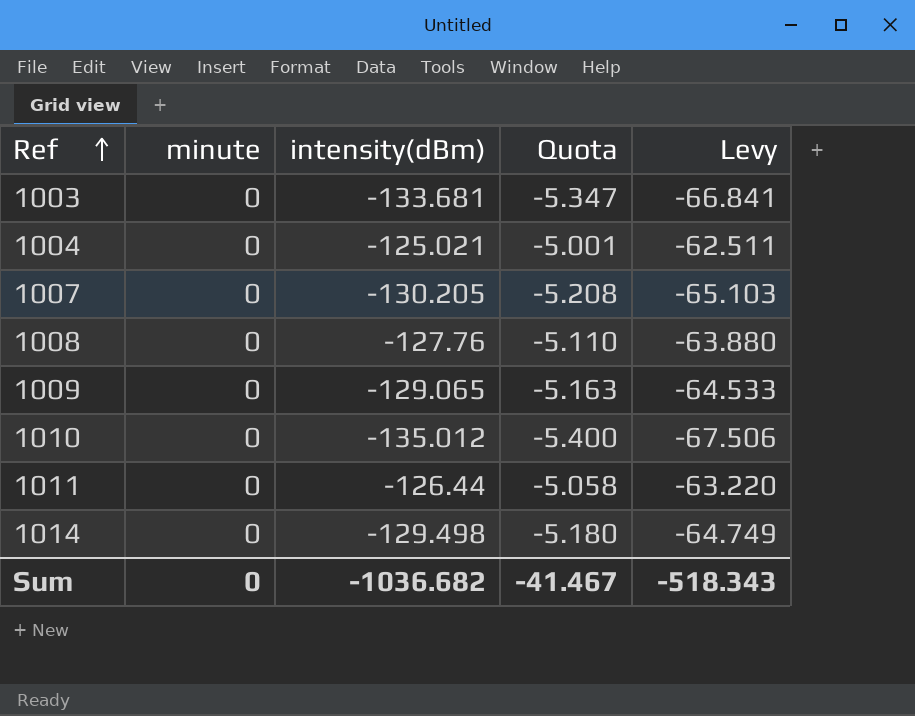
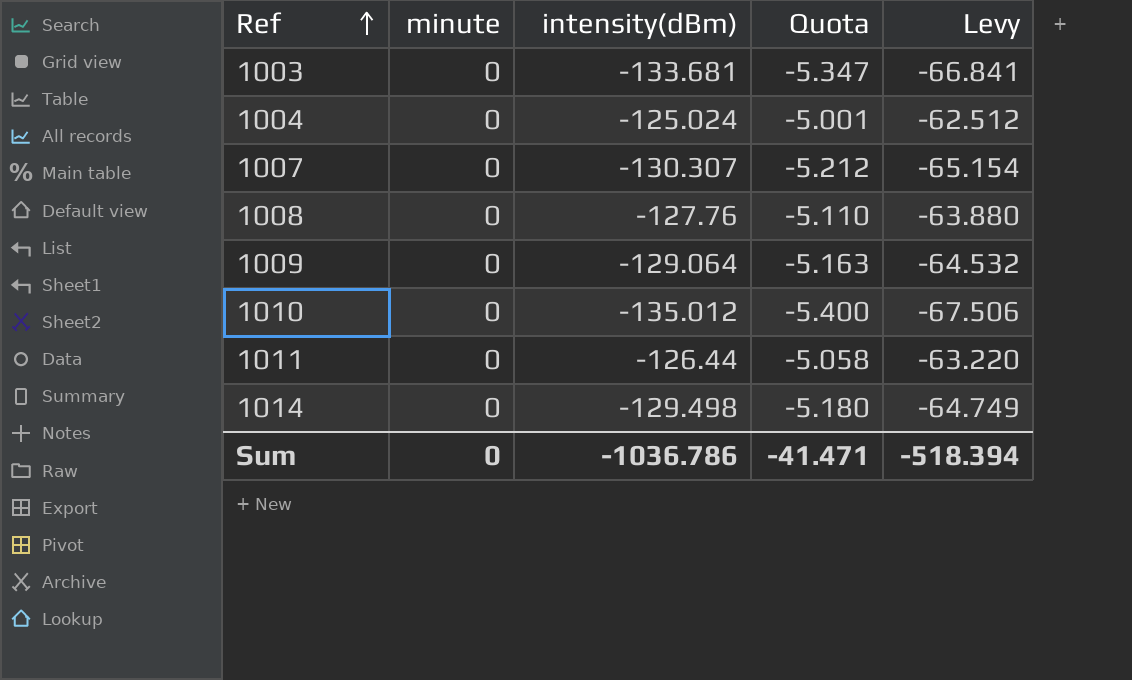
1004 | intensity(dBm): -125.021 -> -125.024
1004 | Levy: -62.511 -> -62.512
1007 | intensity(dBm): -130.205 -> -130.307
1007 | Quota: -5.208 -> -5.212
1007 | Levy: -65.103 -> -65.154
1009 | intensity(dBm): -129.065 -> -129.064
1009 | Levy: -64.533 -> -64.532
Sum | intensity(dBm): -1036.682 -> -1036.786
Sum | Quota: -41.467 -> -41.471
Sum | Levy: -518.343 -> -518.394

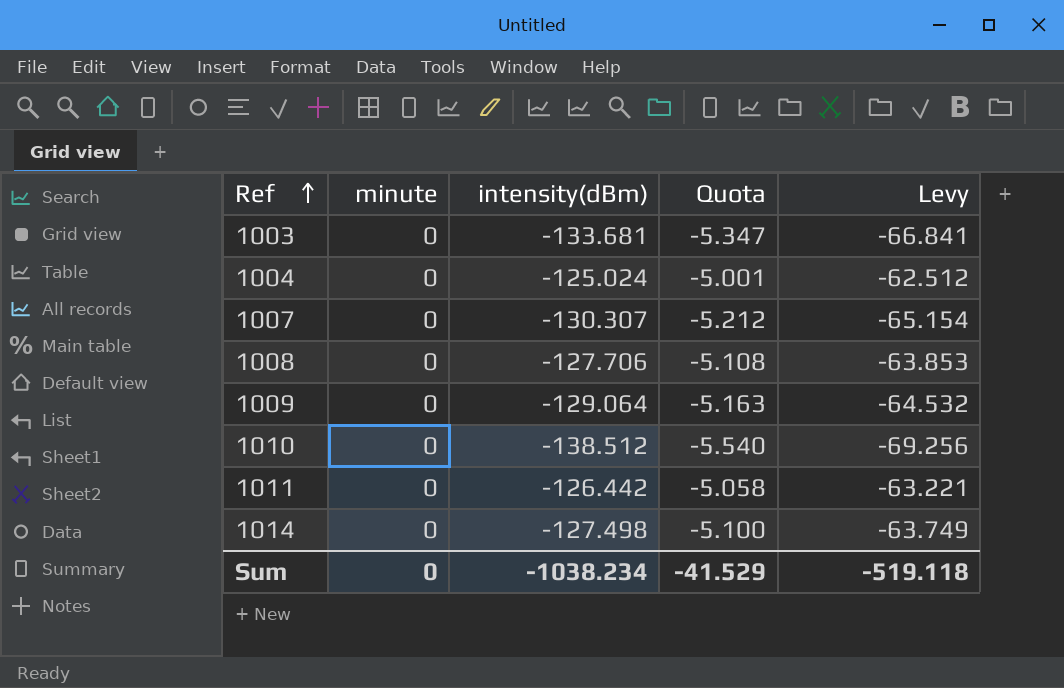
1008 | intensity(dBm): -127.76 -> -127.706
1008 | Quota: -5.110 -> -5.108
1008 | Levy: -63.880 -> -63.853
1010 | intensity(dBm): -135.012 -> -138.512
1010 | Quota: -5.400 -> -5.540
1010 | Levy: -67.506 -> -69.256
1011 | intensity(dBm): -126.44 -> -126.442
1011 | Levy: -63.220 -> -63.221
1014 | intensity(dBm): -129.498 -> -127.498
1014 | Quota: -5.180 -> -5.100
1014 | Levy: -64.749 -> -63.749
Sum | intensity(dBm): -1036.786 -> -1038.234
Sum | Quota: -41.471 -> -41.529
Sum | Levy: -518.394 -> -519.118

